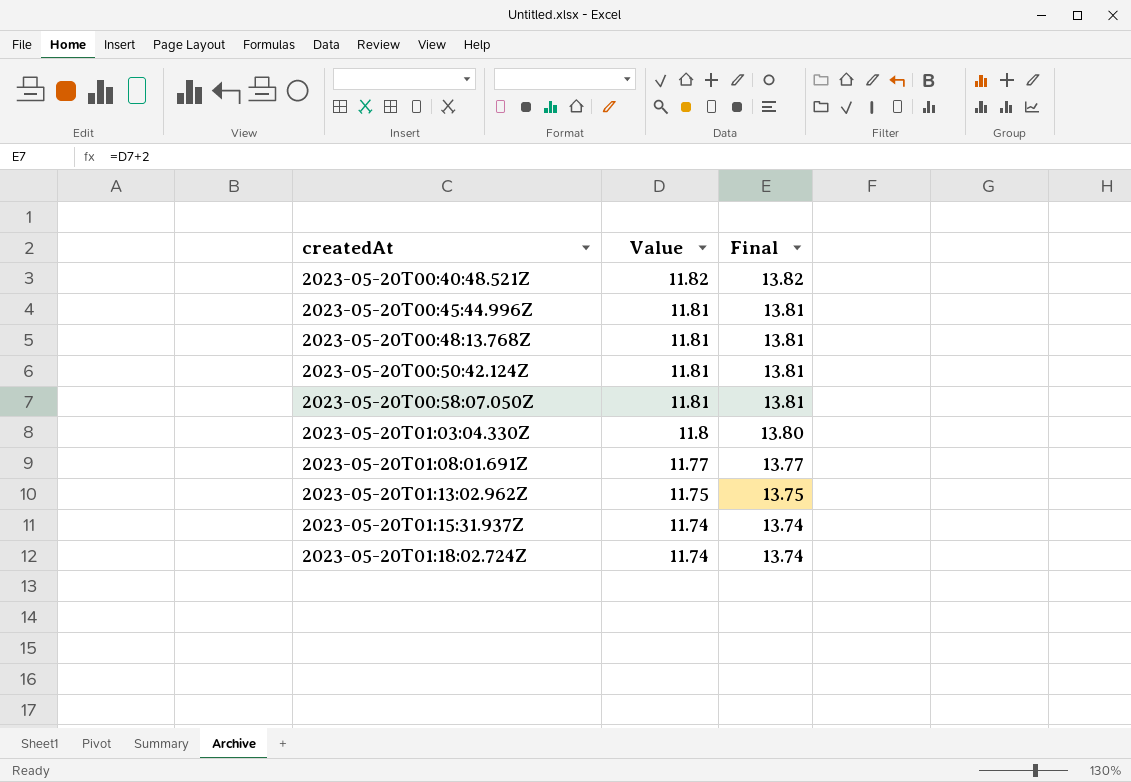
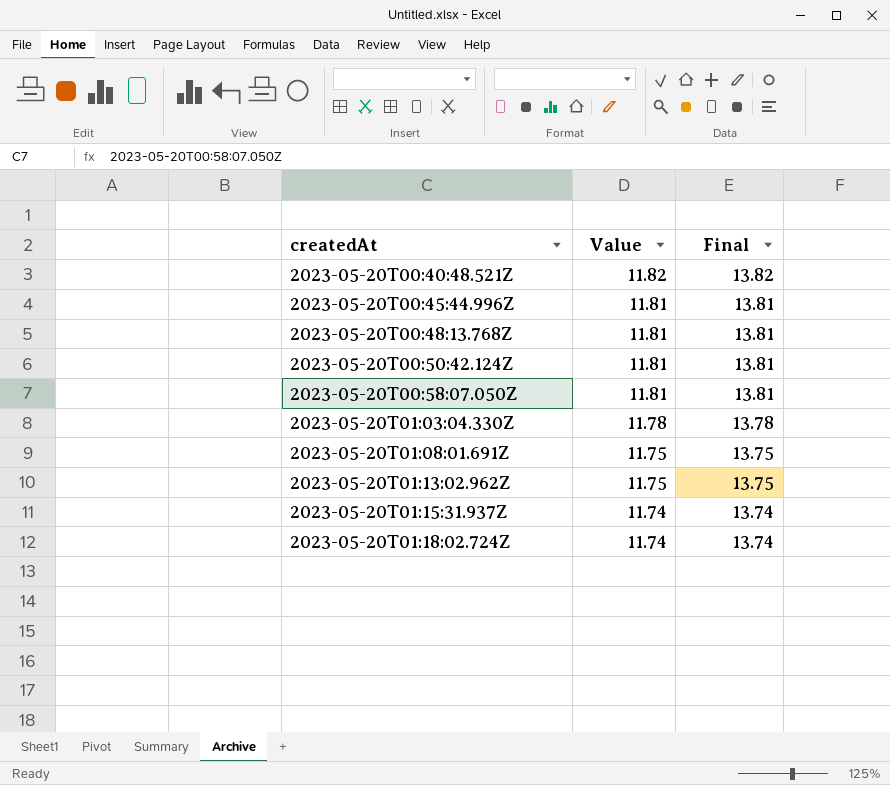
2023-05-20T01:03:04.330Z | Value: 11.8 -> 11.78
2023-05-20T01:03:04.330Z | Final: 13.80 -> 13.78
2023-05-20T01:08:01.691Z | Value: 11.77 -> 11.75
2023-05-20T01:08:01.691Z | Final: 13.77 -> 13.75

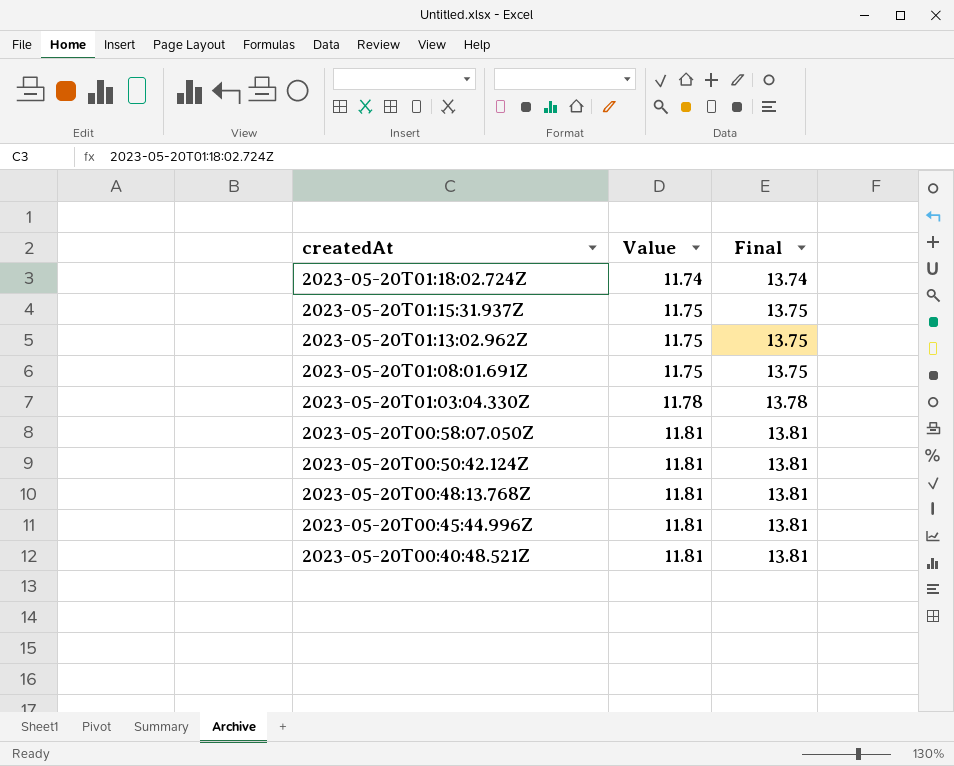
row order: createdAt ascending -> createdAt descending
2023-05-20T01:15:31.937Z | Value: 11.74 -> 11.75
2023-05-20T01:15:31.937Z | Final: 13.74 -> 13.75
2023-05-20T00:40:48.521Z | Value: 11.82 -> 11.81
2023-05-20T00:40:48.521Z | Final: 13.82 -> 13.81

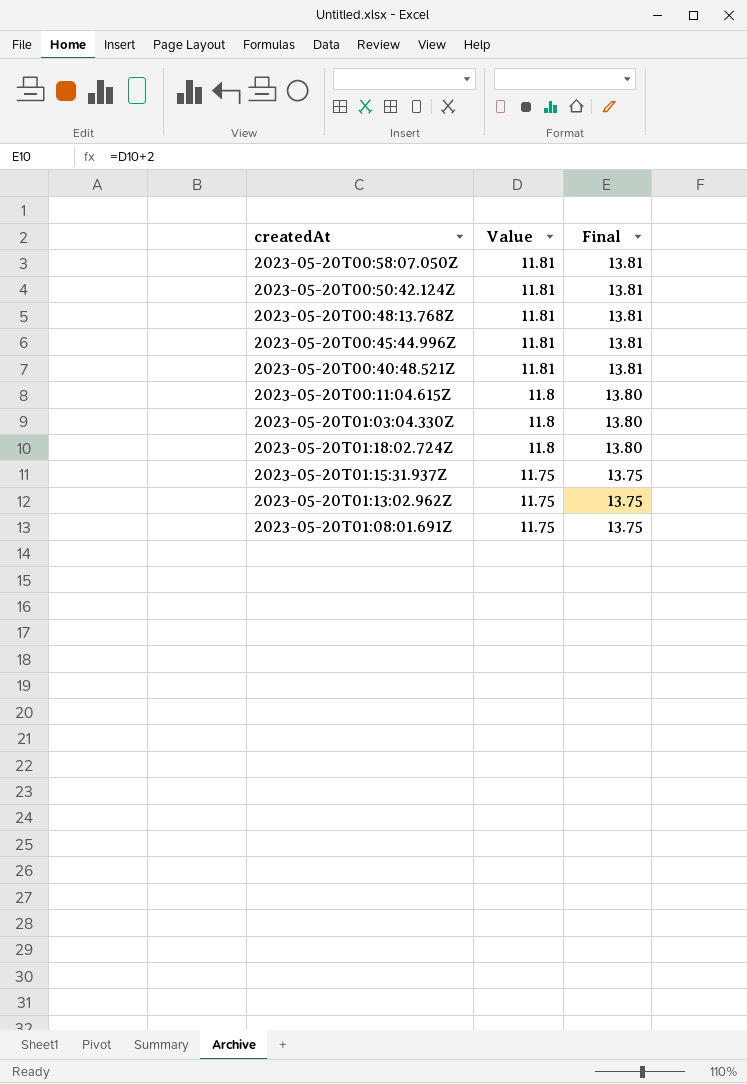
row order: createdAt descending -> Value descending
row 2023-05-20T00:11:04.615Z: none -> 11.8 | 13.80
2023-05-20T01:03:04.330Z | Value: 11.78 -> 11.8
2023-05-20T01:03:04.330Z | Final: 13.78 -> 13.80
2023-05-20T01:18:02.724Z | Value: 11.74 -> 11.8
2023-05-20T01:18:02.724Z | Final: 13.74 -> 13.80

